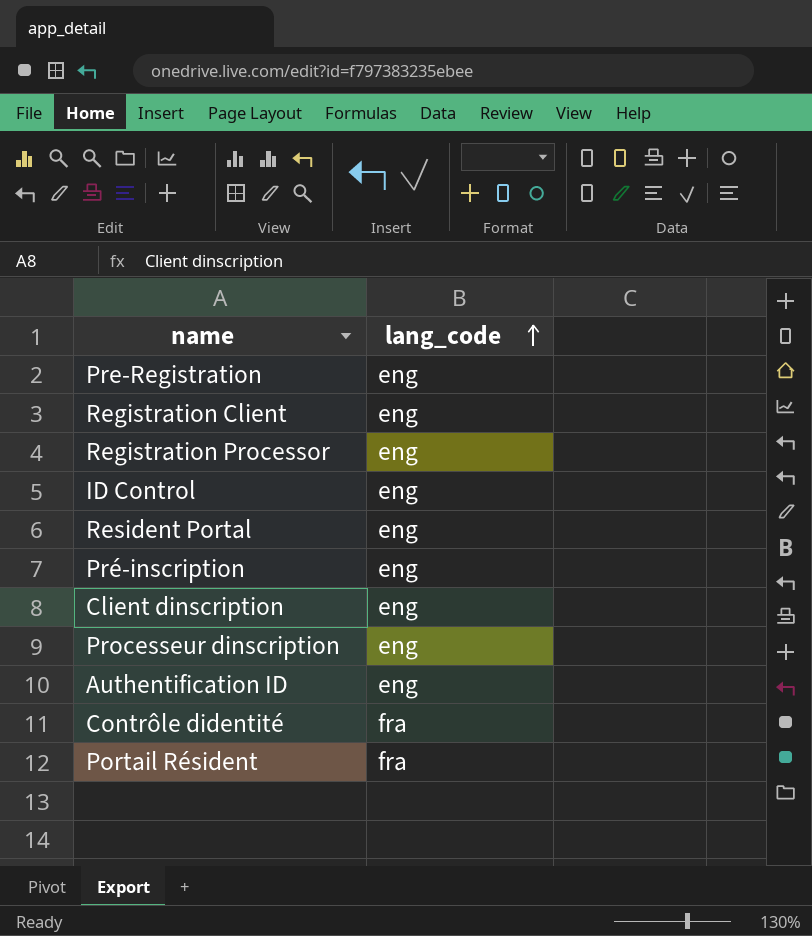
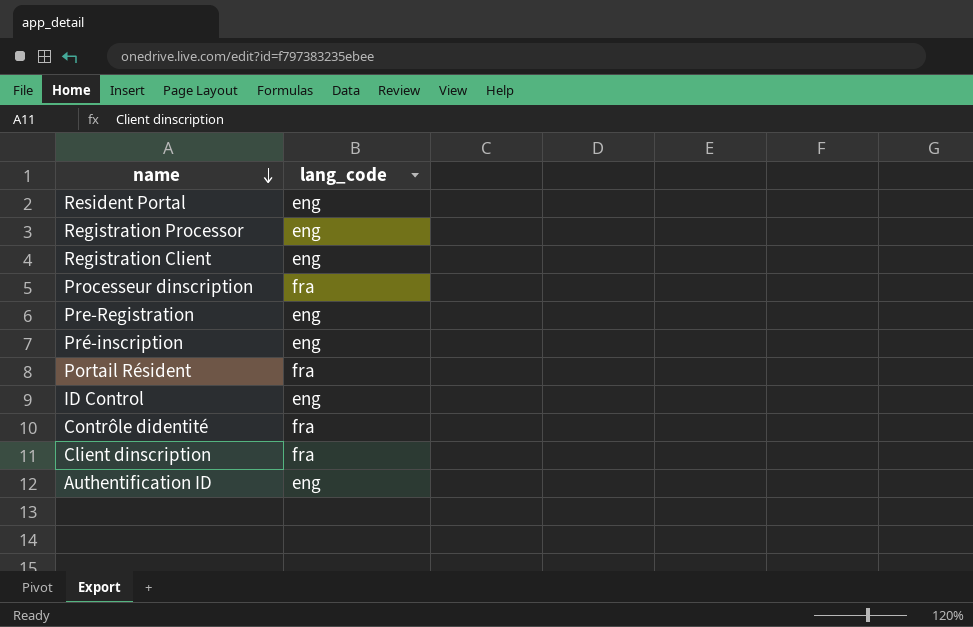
row order: lang_code ascending -> name descending
Processeur dinscription | lang_code: eng -> fra
Client dinscription | lang_code: eng -> fra

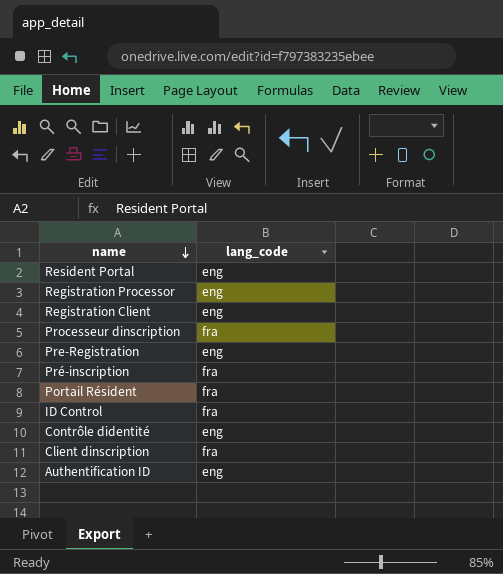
Pré-inscription | lang_code: eng -> fra
ID Control | lang_code: eng -> fra
Contrôle didentité | lang_code: fra -> eng

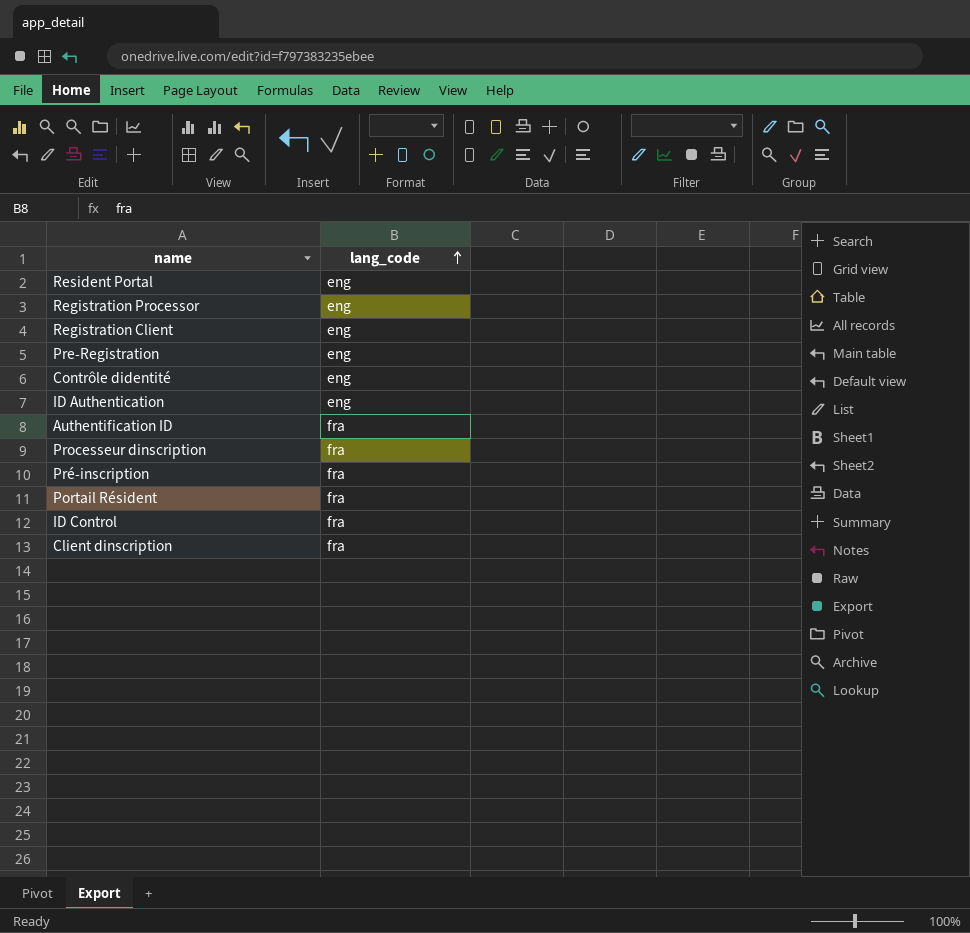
row order: name descending -> lang_code ascending
row ID Authentication: none -> eng
Authentification ID | lang_code: eng -> fra

